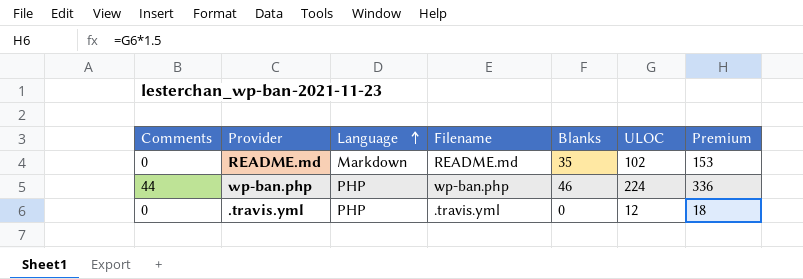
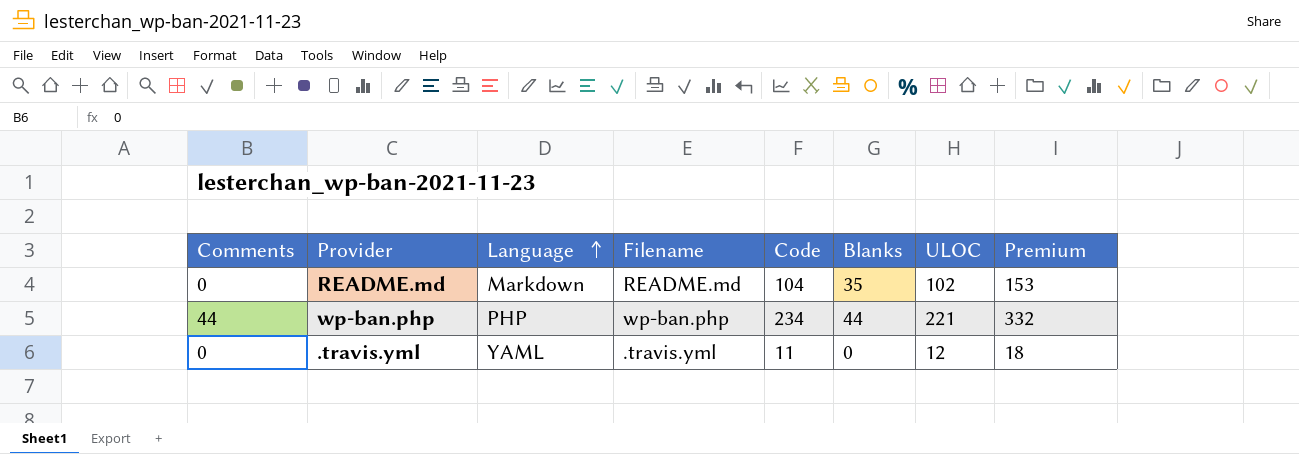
column Code | position: none -> 5
wp-ban.php | Blanks: 46 -> 44
wp-ban.php | ULOC: 224 -> 221
wp-ban.php | Premium: 336 -> 332
.travis.yml | Language: PHP -> YAML

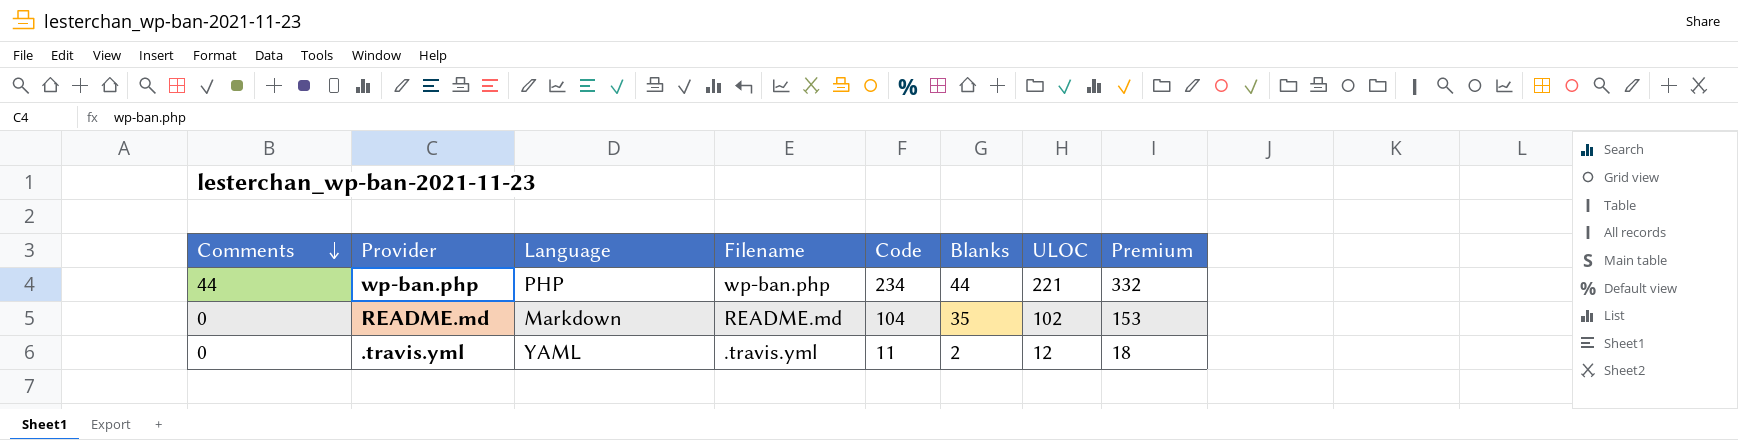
row order: Language ascending -> Comments descending
.travis.yml | Blanks: 0 -> 2

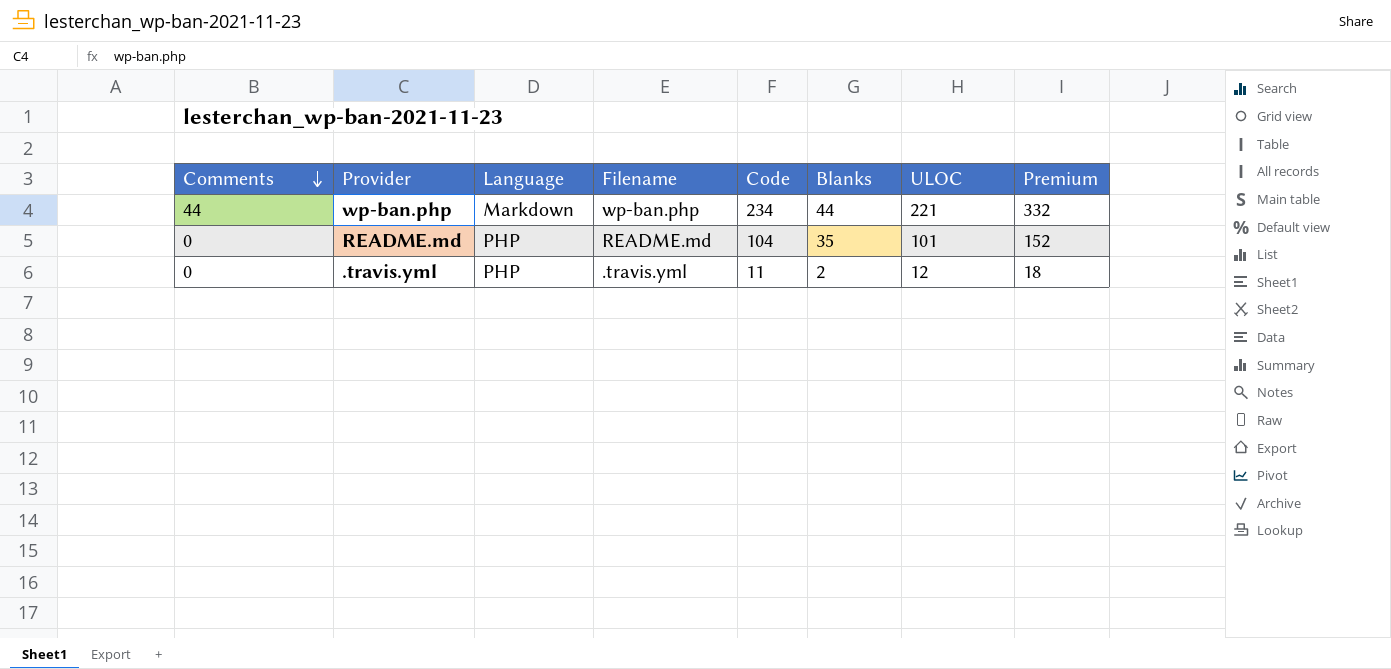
wp-ban.php | Language: PHP -> Markdown
README.md | Language: Markdown -> PHP
README.md | ULOC: 102 -> 101
README.md | Premium: 153 -> 152
.travis.yml | Language: YAML -> PHP

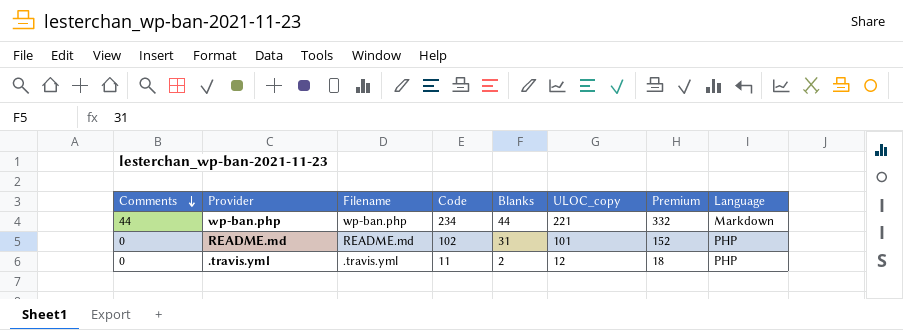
column name: ULOC -> ULOC_copy
column Language | position: 3 -> 8
README.md | Code: 104 -> 102
README.md | Blanks: 35 -> 31

